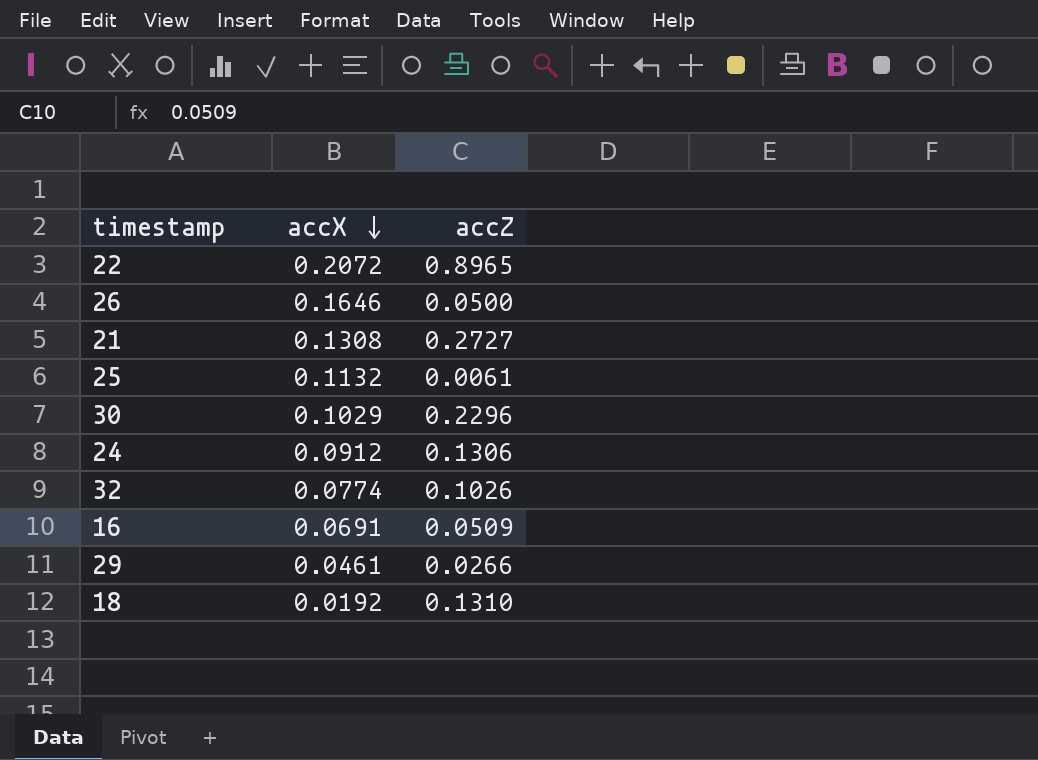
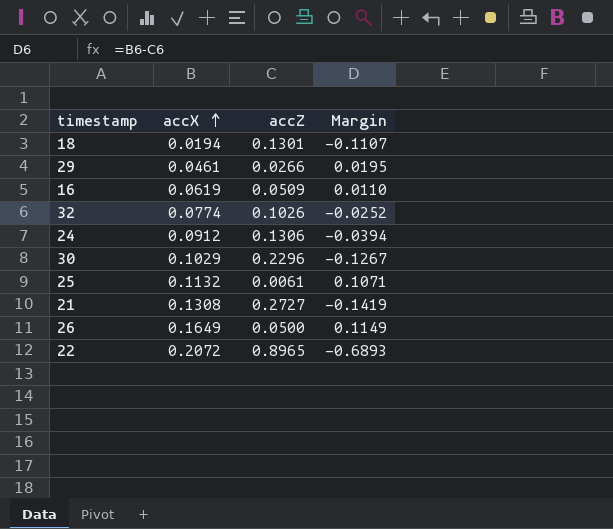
row order: accX descending -> accX ascending
column Margin | formula: none -> [accX] - [accZ]
18 | accX: 0.0192 -> 0.0194
18 | accZ: 0.1310 -> 0.1301
16 | accX: 0.0691 -> 0.0619
26 | accX: 0.1646 -> 0.1649

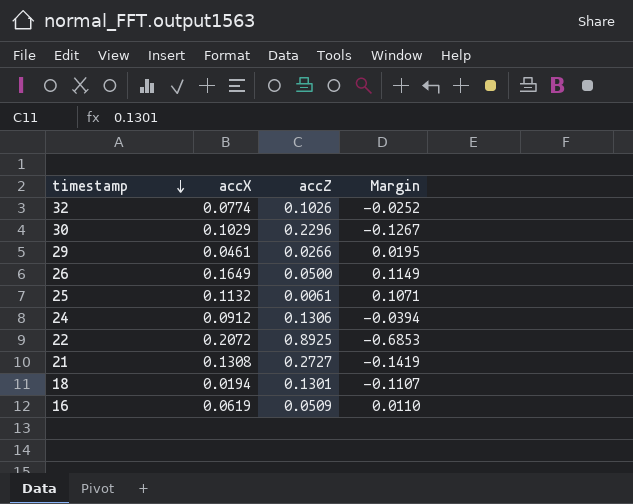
row order: accX ascending -> timestamp descending
22 | accZ: 0.8965 -> 0.8925
22 | Margin: -0.6893 -> -0.6853

